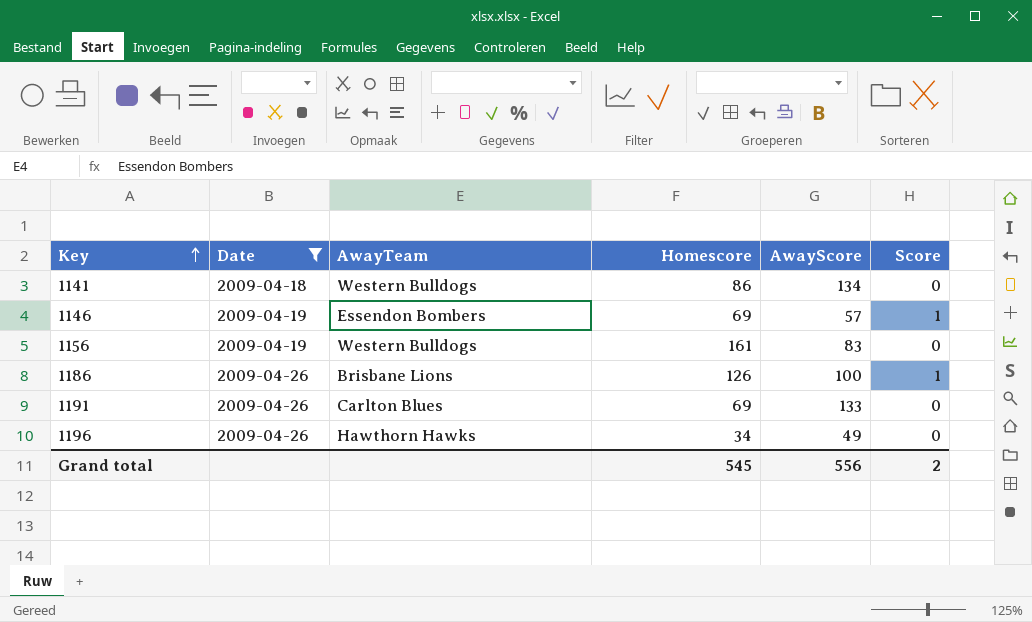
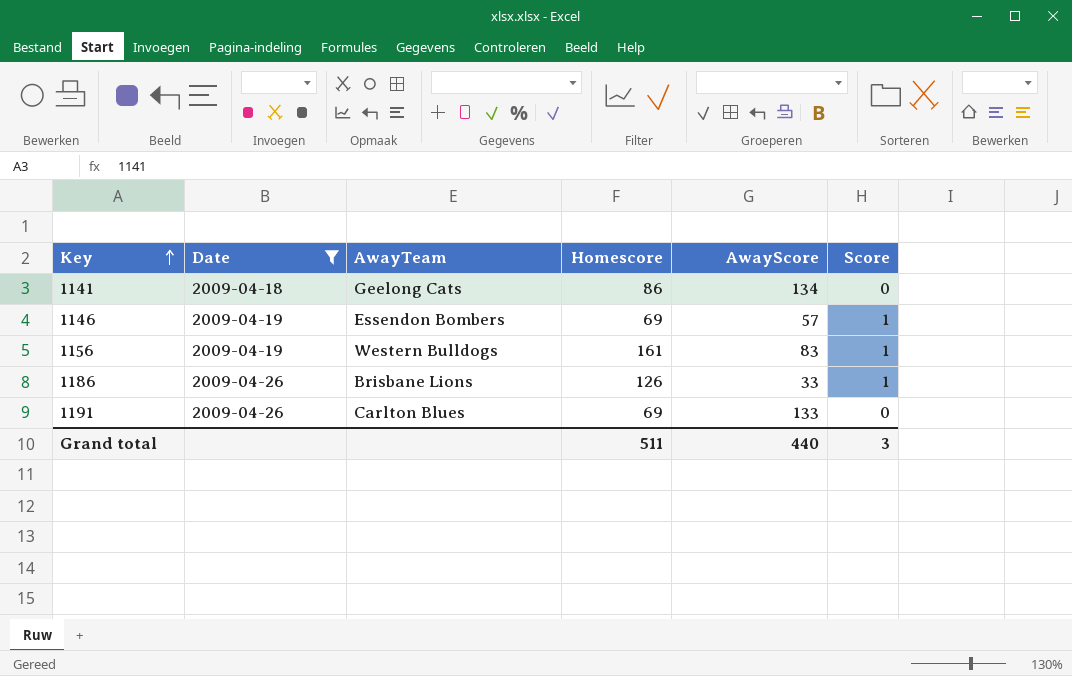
row 1196: 2009-04-26 | Hawthorn Hawks | 34 | 49 | 0 -> none
1141 | AwayTeam: Western Bulldogs -> Geelong Cats
1156 | Score: 0 -> 1
1186 | AwayScore: 100 -> 33
Grand total | Homescore: 545 -> 511
Grand total | AwayScore: 556 -> 440
Grand total | Score: 2 -> 3

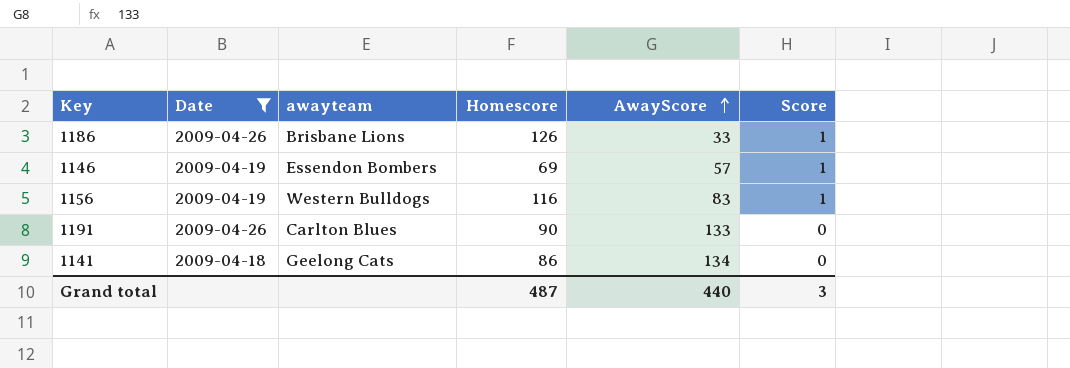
row order: Key ascending -> AwayScore ascending
column name: AwayTeam -> awayteam
1156 | Homescore: 161 -> 116
1191 | Homescore: 69 -> 90
Grand total | Homescore: 511 -> 487

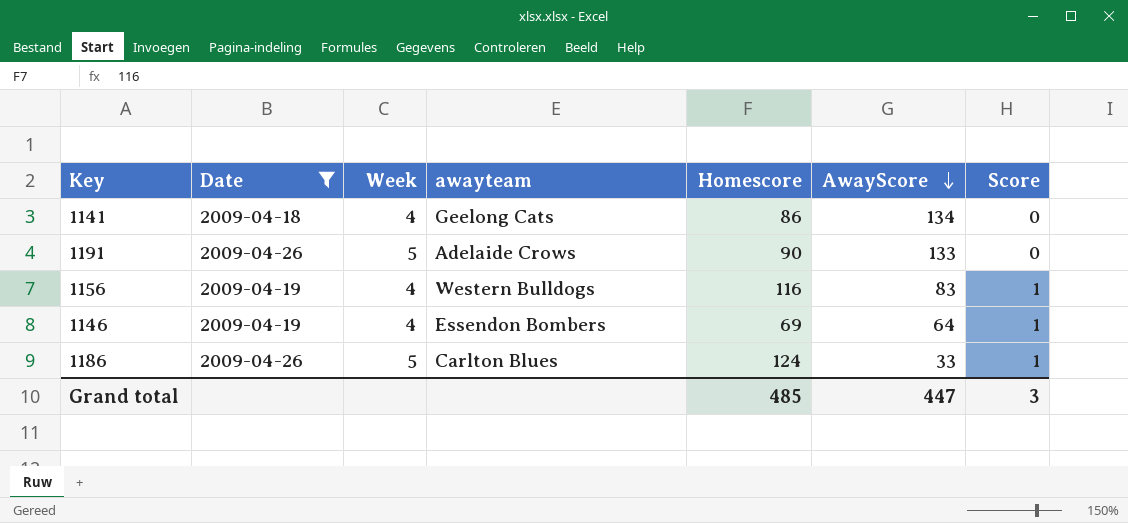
row order: AwayScore ascending -> AwayScore descending
column Week | position: none -> 3
1191 | awayteam: Carlton Blues -> Adelaide Crows
1146 | AwayScore: 57 -> 64
1186 | awayteam: Brisbane Lions -> Carlton Blues
1186 | Homescore: 126 -> 124
Grand total | Homescore: 487 -> 485
Grand total | AwayScore: 440 -> 447

